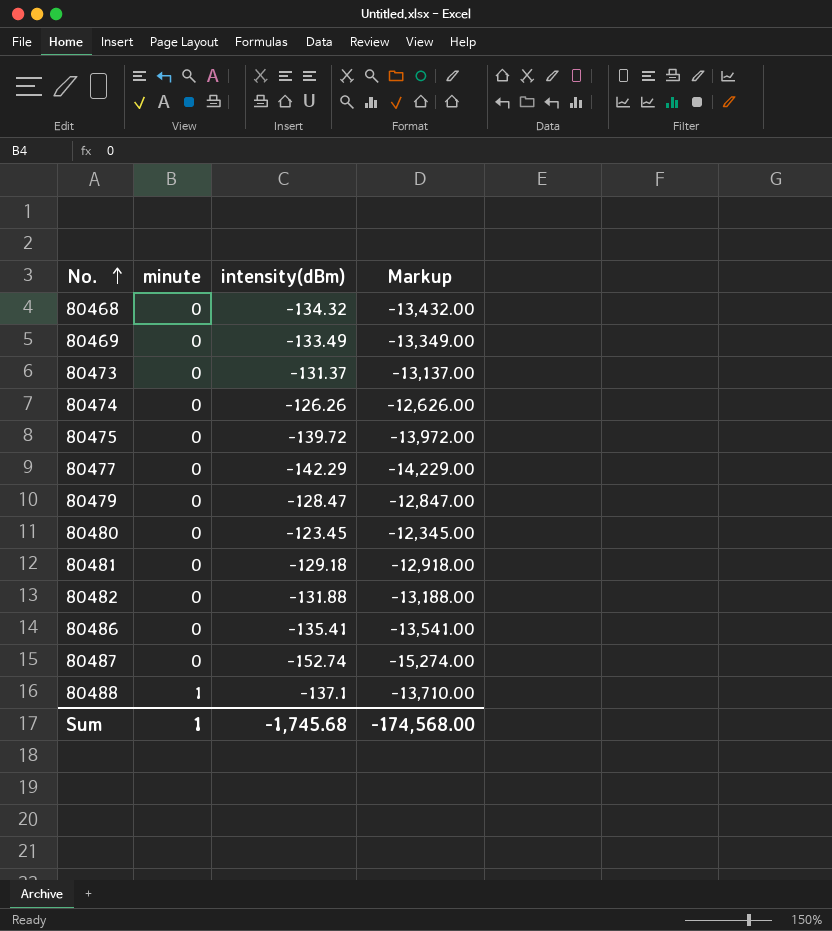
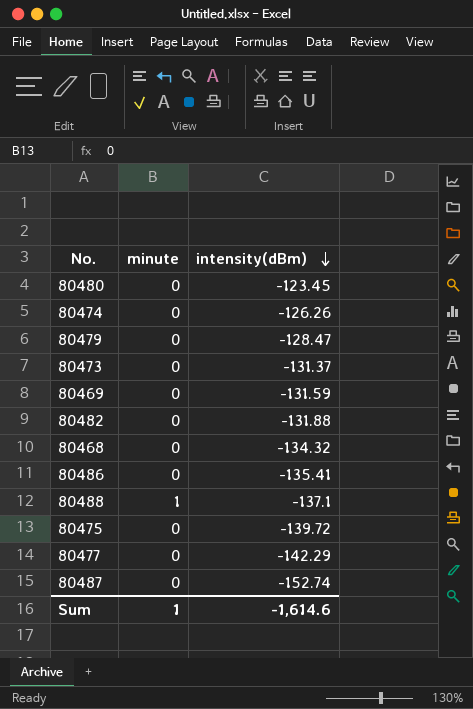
row order: No. ascending -> intensity(dBm) descending
column Markup | formula: [intensity(dBm)] * 100 -> none
row 80481: 0 | -129.18 | -12,918.00 -> none
80469 | intensity(dBm): -133.49 -> -131.59
Sum | intensity(dBm): -1,745.68 -> -1,614.6

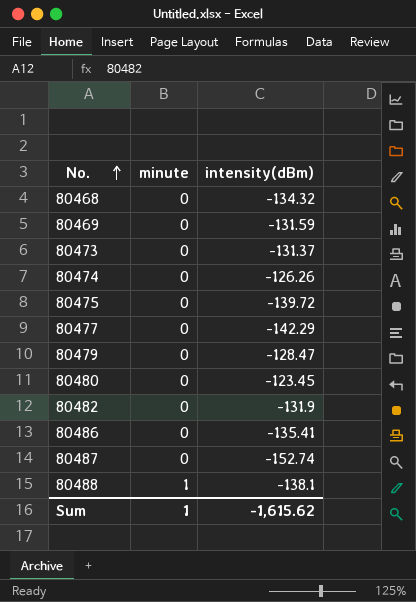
row order: intensity(dBm) descending -> No. ascending
80482 | intensity(dBm): -131.88 -> -131.9
80488 | intensity(dBm): -137.1 -> -138.1
Sum | intensity(dBm): -1,614.6 -> -1,615.62

